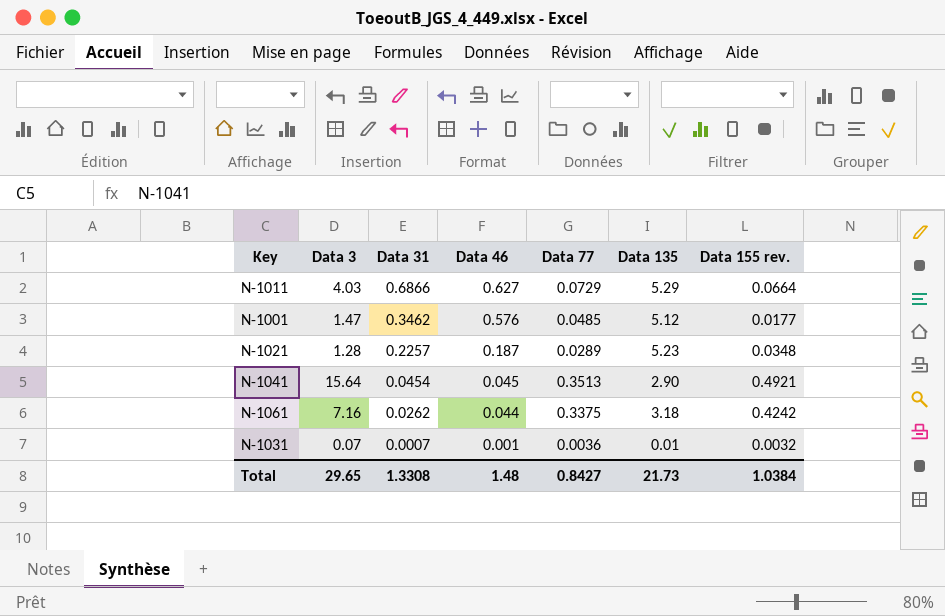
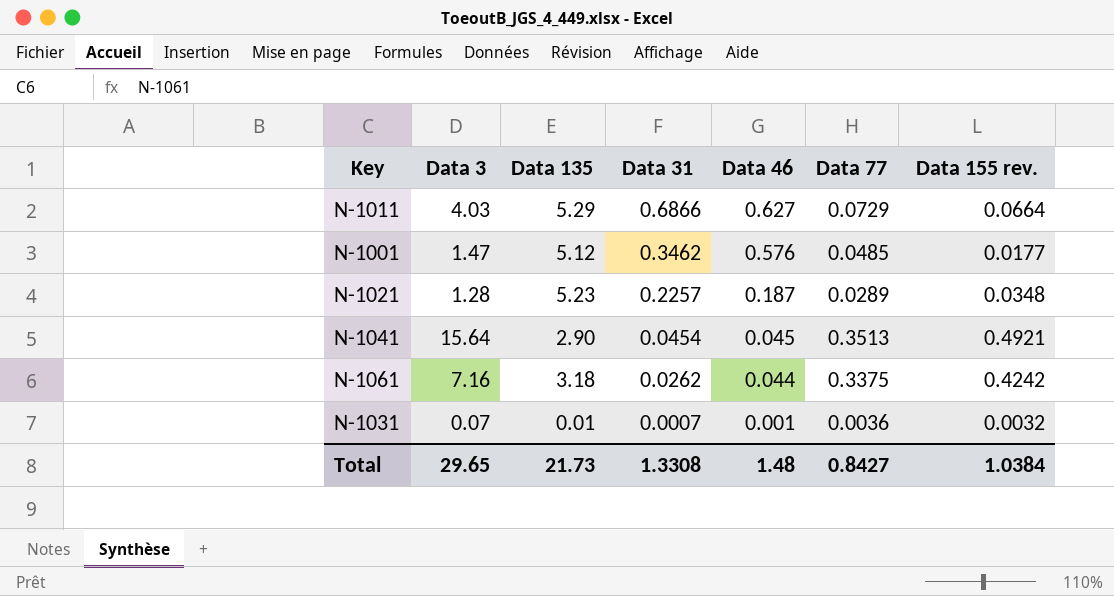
column Data 135 | position: 6 -> 3

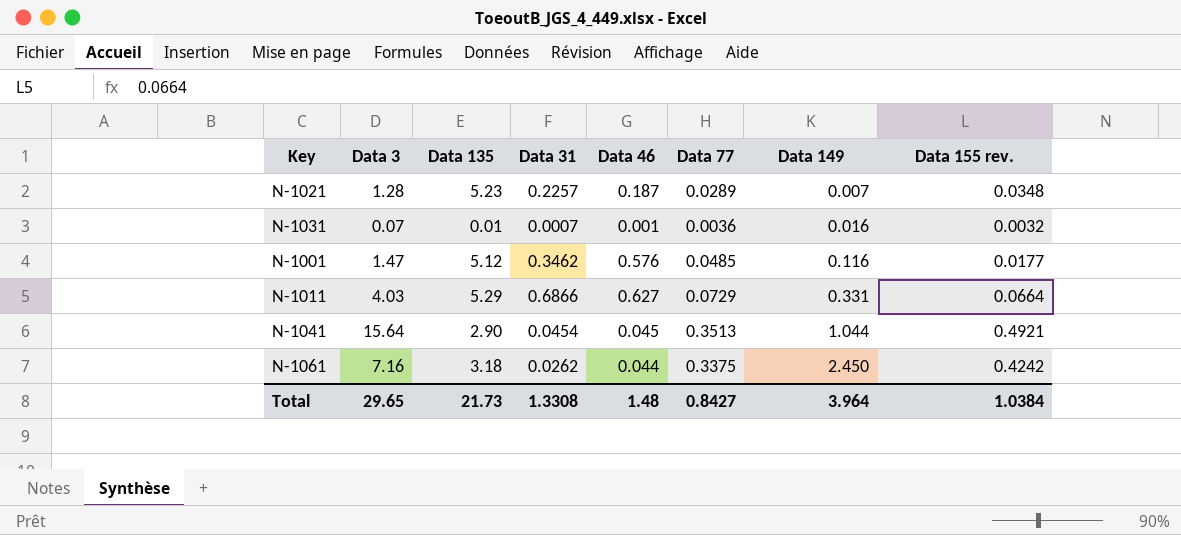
row order: Data 31 descending -> Data 149 ascending
column Data 149 | position: none -> 7

